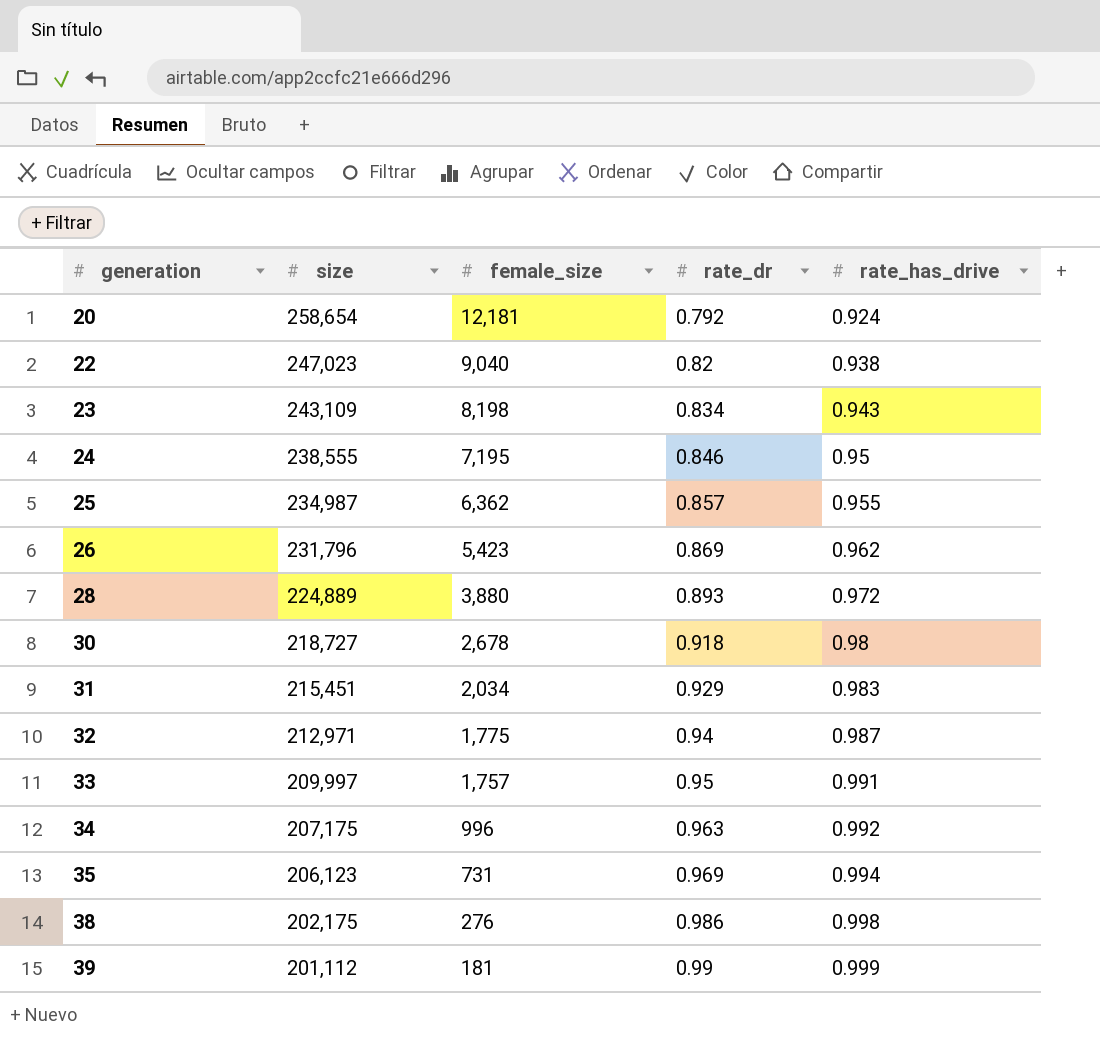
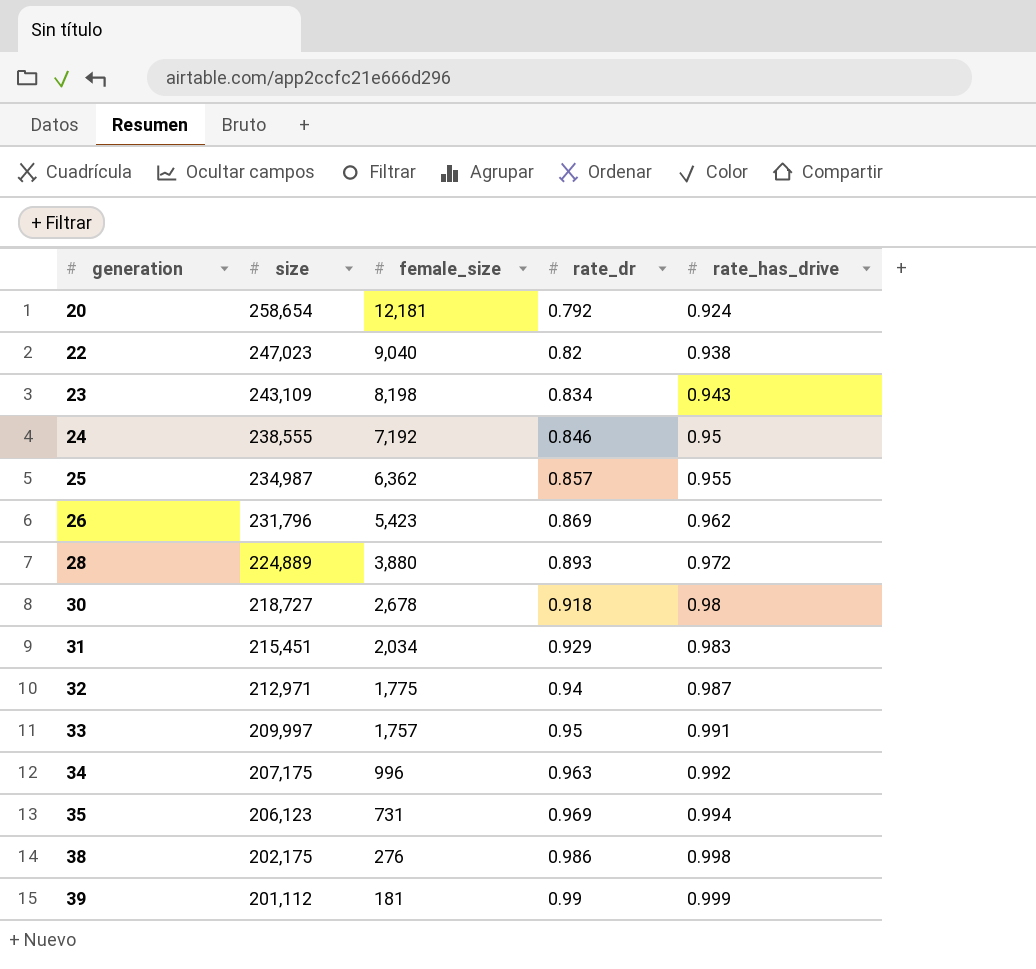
24 | female_size: 7,195 -> 7,192

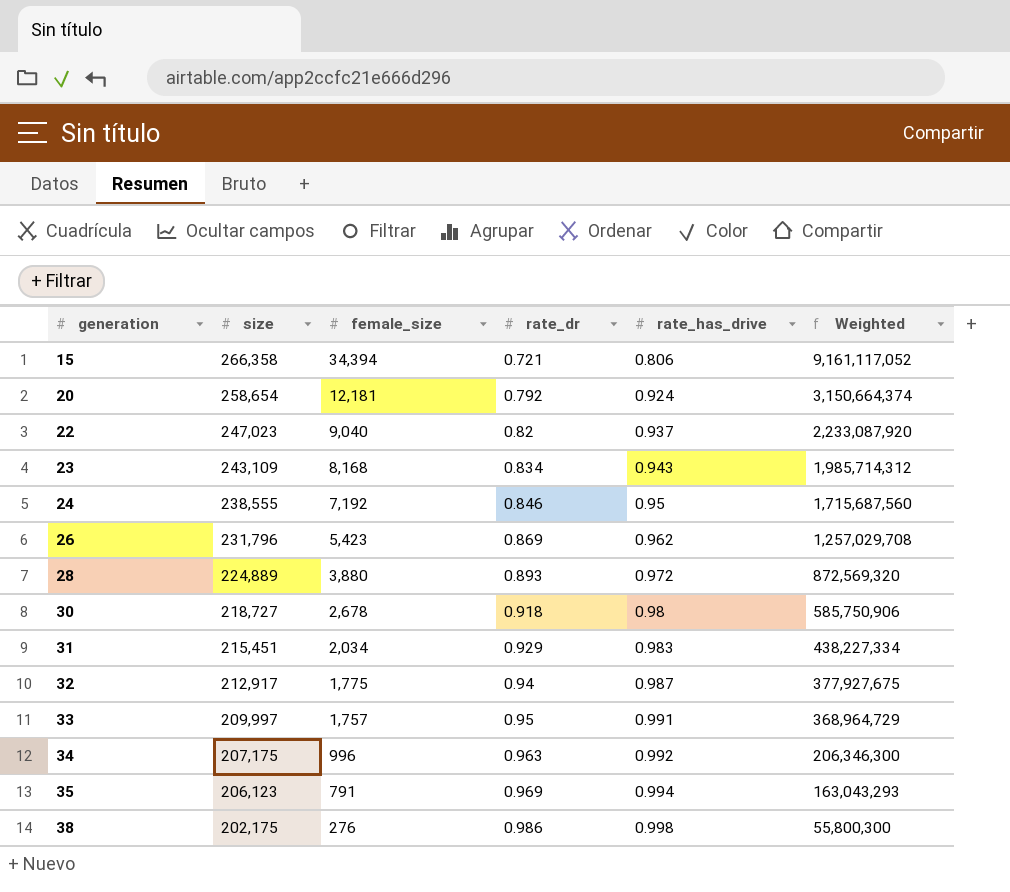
column Weighted | formula: none -> [size] * [female_size]
row 25: 234,987 | 6,362 | 0.857 | 0.955 -> none
row 39: 201,112 | 181 | 0.99 | 0.999 -> none
row 15: none -> 266,358 | 34,394 | 0.721 | 0.806 | 9,161,117,052
22 | rate_has_drive: 0.938 -> 0.937
23 | female_size: 8,198 -> 8,168
32 | size: 212,971 -> 212,917
35 | female_size: 731 -> 791

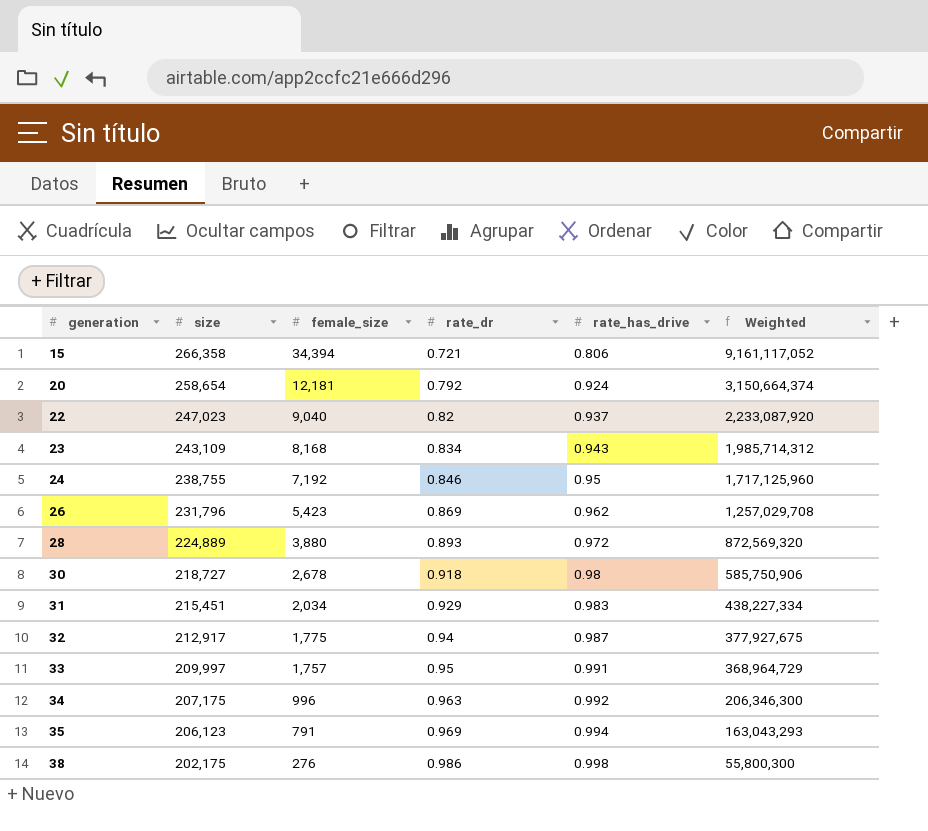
24 | size: 238,555 -> 238,755
24 | Weighted: 1,715,687,560 -> 1,717,125,960

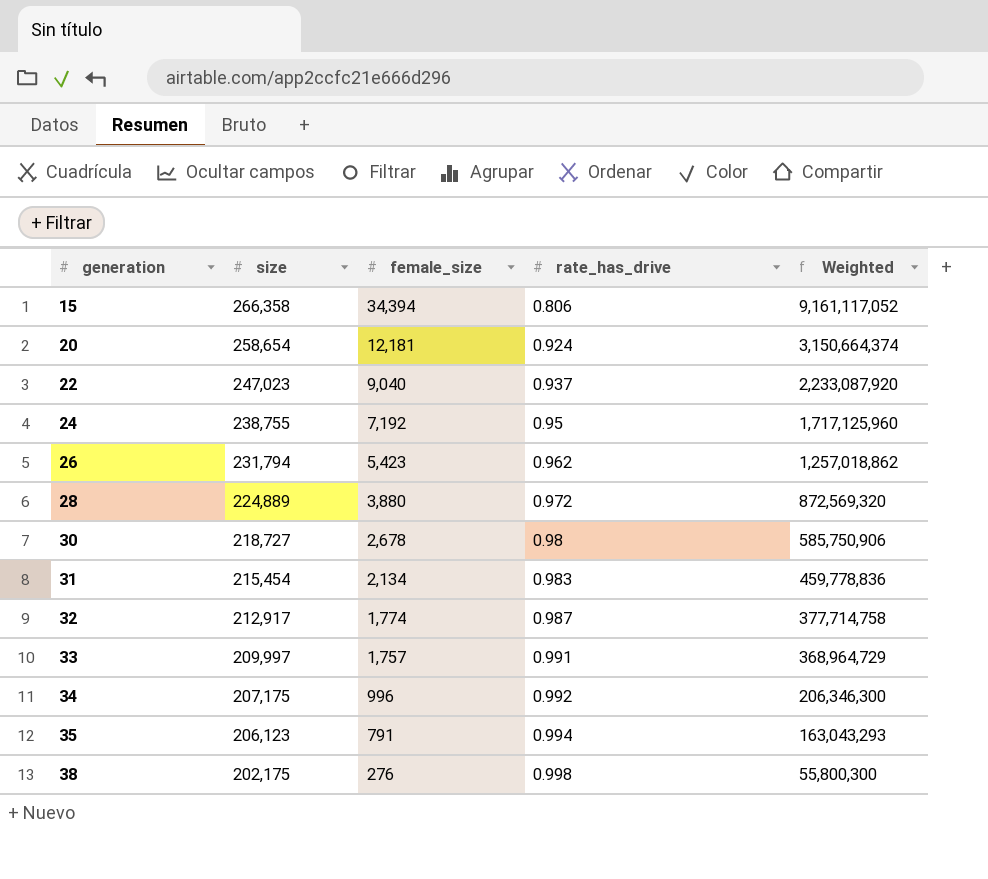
column rate_dr | position: 4 -> none
row 23: 243,109 | 8,168 | 0.834 | 0.943 | 1,985,714,312 -> none
26 | size: 231,796 -> 231,794
26 | Weighted: 1,257,029,708 -> 1,257,018,862
31 | size: 215,451 -> 215,454
31 | female_size: 2,034 -> 2,134
31 | Weighted: 438,227,334 -> 459,778,836
32 | female_size: 1,775 -> 1,774
32 | Weighted: 377,927,675 -> 377,714,758

